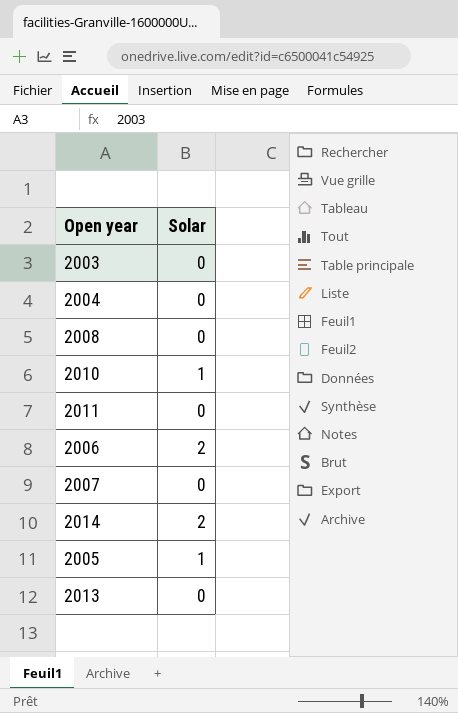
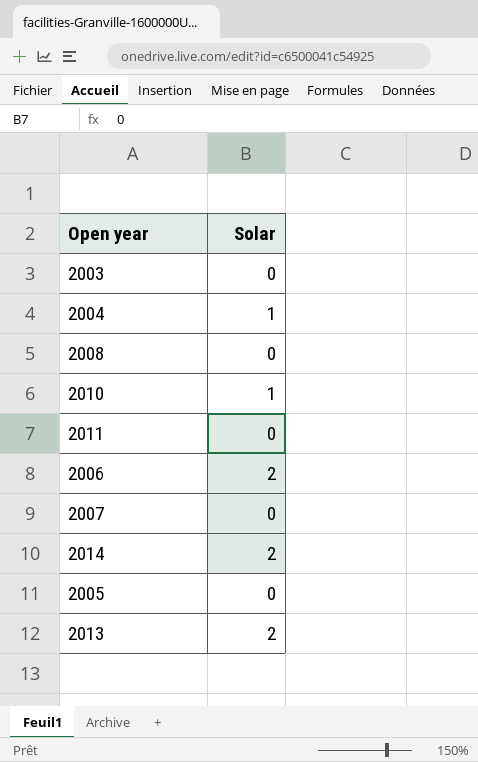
2004 | Solar: 0 -> 1
2005 | Solar: 1 -> 0
2013 | Solar: 0 -> 2

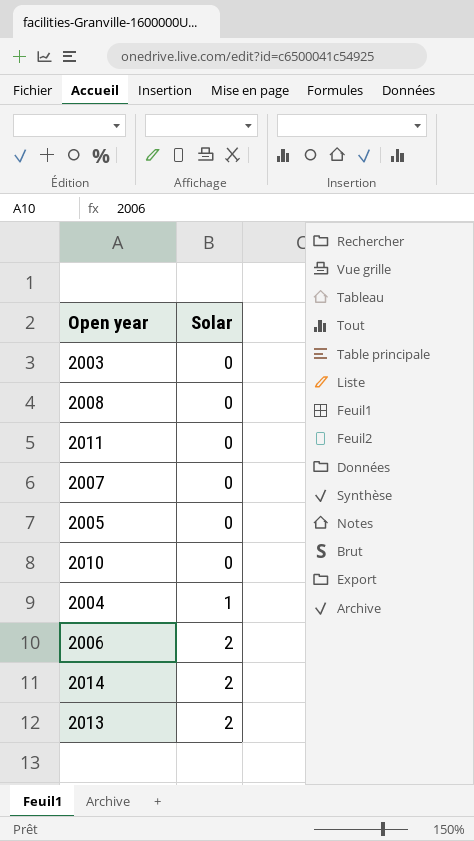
row order: none -> Solar ascending
2010 | Solar: 1 -> 0

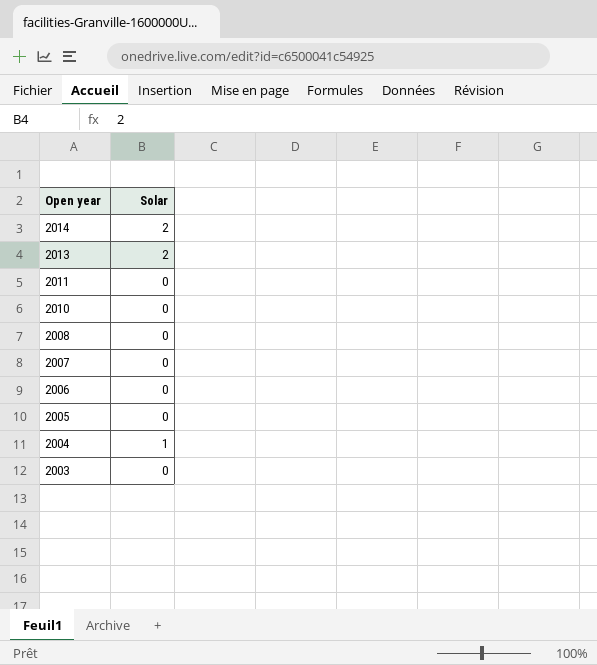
row order: Solar ascending -> Open year descending
2006 | Solar: 2 -> 0

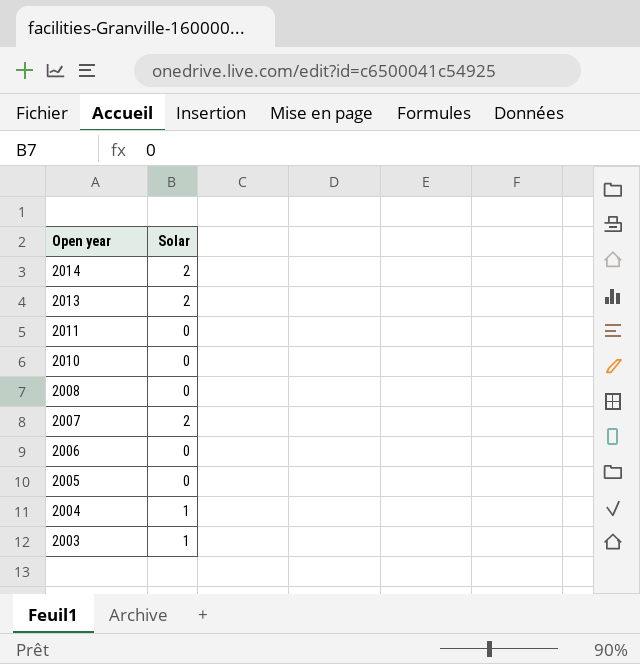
2007 | Solar: 0 -> 2
2003 | Solar: 0 -> 1

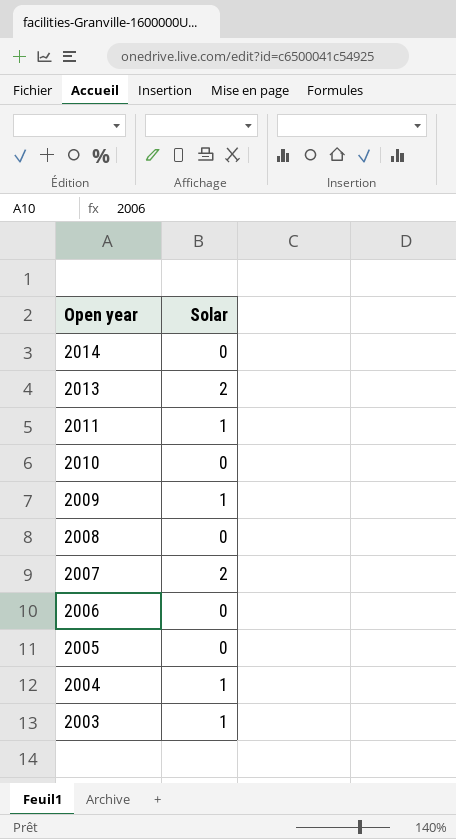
2014 | Solar: 2 -> 0
2011 | Solar: 0 -> 1
row 2009: none -> 1

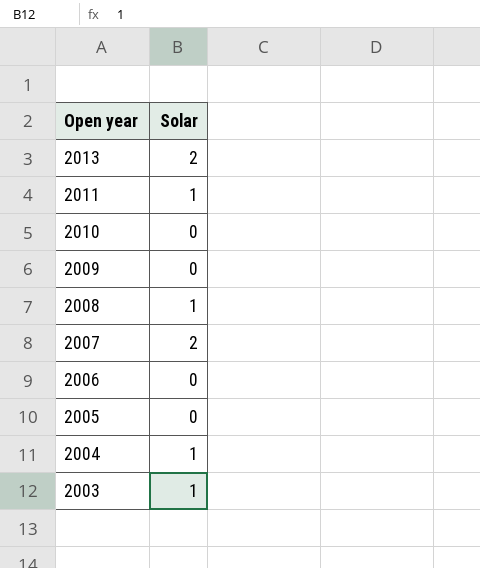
row 2014: 0 -> none
2009 | Solar: 1 -> 0
2008 | Solar: 0 -> 1

